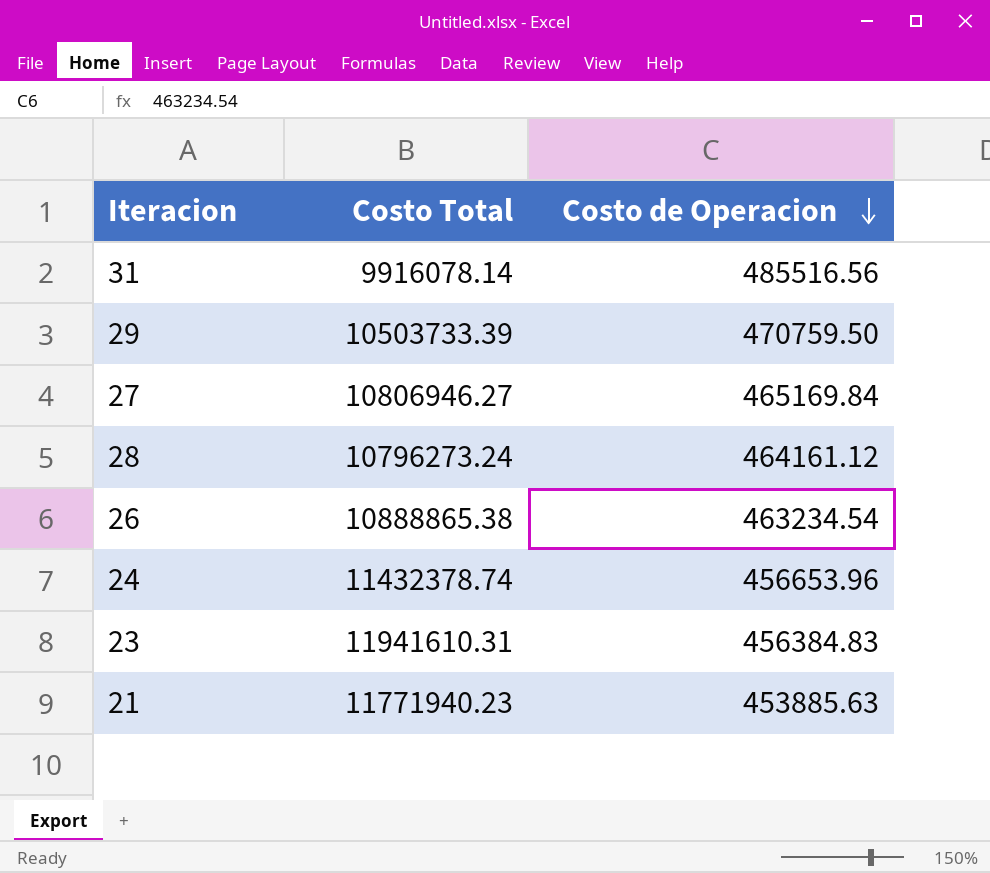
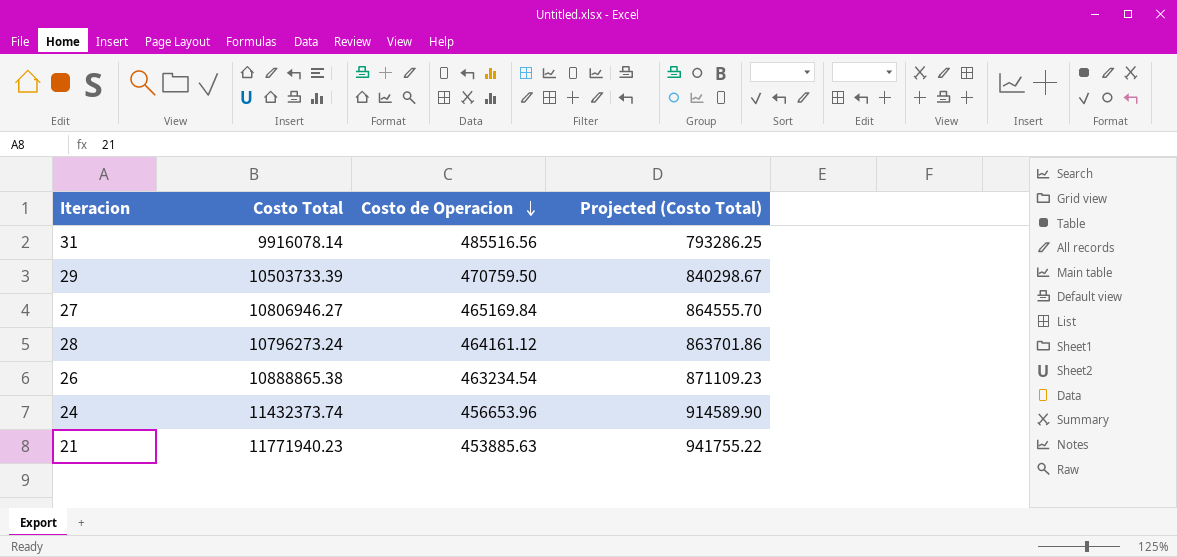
column Projected (Costo Total) | formula: none -> [Costo Total] * 0.08
row 23: 11941610.31 | 456384.83 -> none
24 | Costo Total: 11432378.74 -> 11432373.74

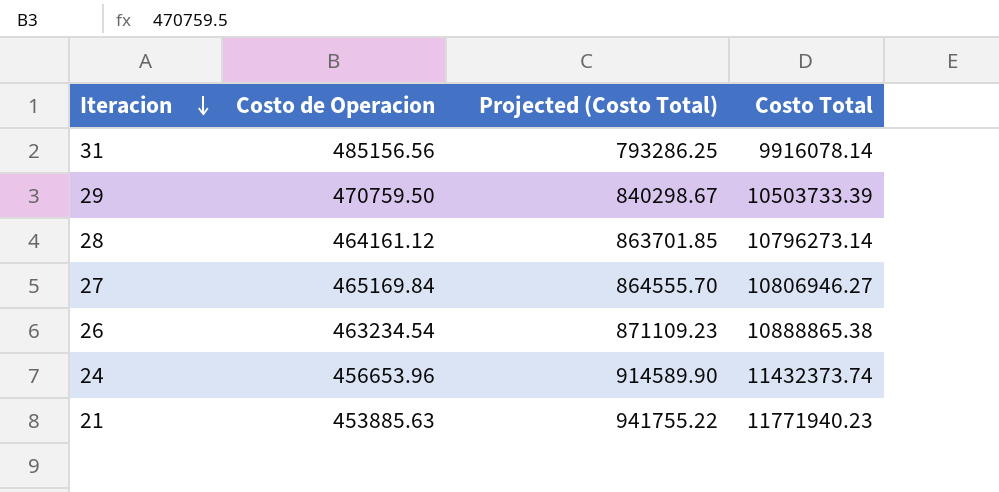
row order: Costo de Operacion descending -> Iteracion descending
column Costo Total | position: 2 -> 4
31 | Costo de Operacion: 485516.56 -> 485156.56
28 | Projected (Costo Total): 863701.86 -> 863701.85
28 | Costo Total: 10796273.24 -> 10796273.14

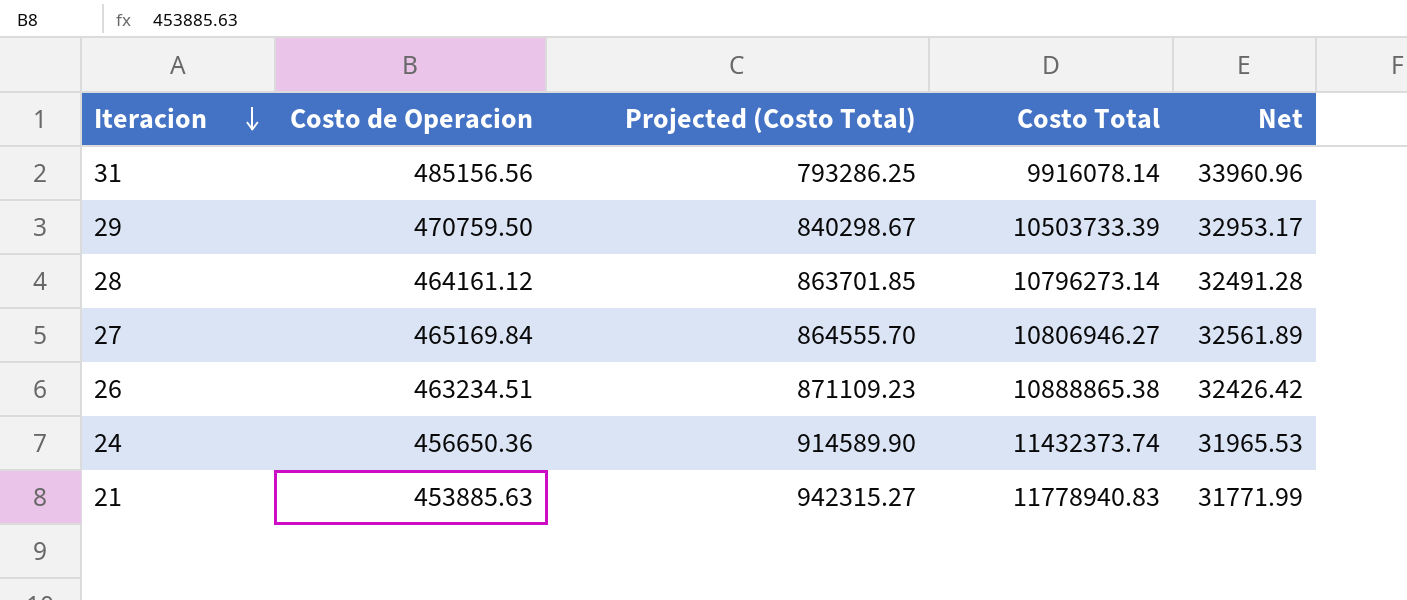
column Net | formula: none -> [Costo de Operacion] * 0.07
26 | Costo de Operacion: 463234.54 -> 463234.51
24 | Costo de Operacion: 456653.96 -> 456650.36
21 | Projected (Costo Total): 941755.22 -> 942315.27
21 | Costo Total: 11771940.23 -> 11778940.83

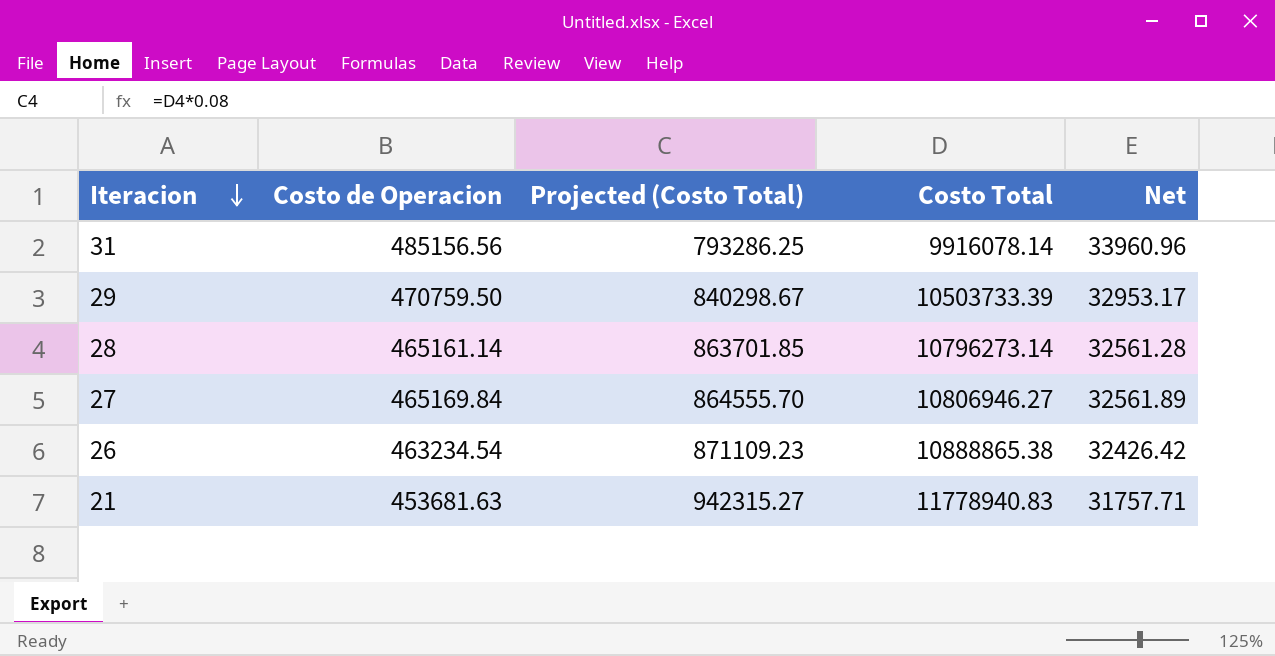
row 24: 456650.36 | 914589.90 | 11432373.74 | 31965.53 -> none
28 | Costo de Operacion: 464161.12 -> 465161.14
28 | Net: 32491.28 -> 32561.28
26 | Costo de Operacion: 463234.51 -> 463234.54
21 | Costo de Operacion: 453885.63 -> 453681.63
21 | Net: 31771.99 -> 31757.71

